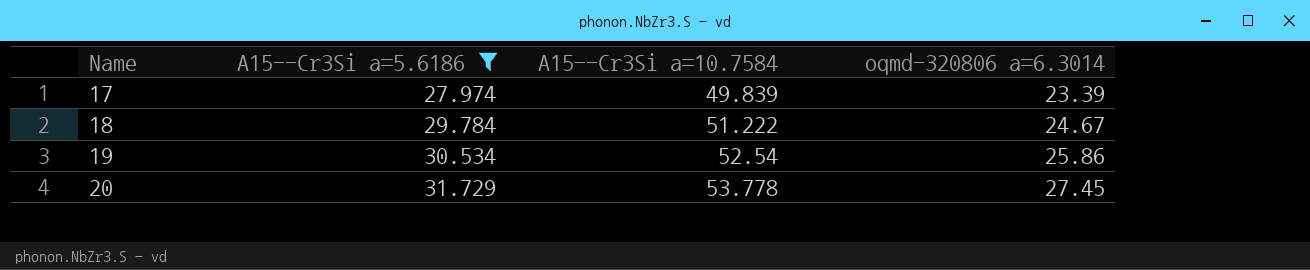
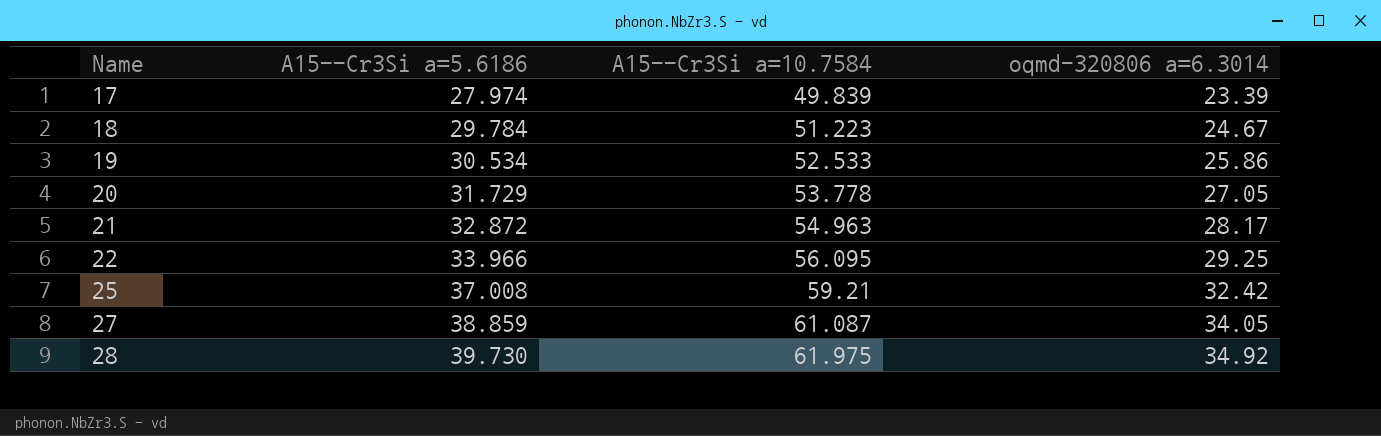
filter: A15--Cr3Si a=5.6186 <= 31.729 -> none
18 | A15--Cr3Si a=10.7584: 51.222 -> 51.223
19 | A15--Cr3Si a=10.7584: 52.54 -> 52.533
20 | oqmd-320806 a=6.3014: 27.45 -> 27.05

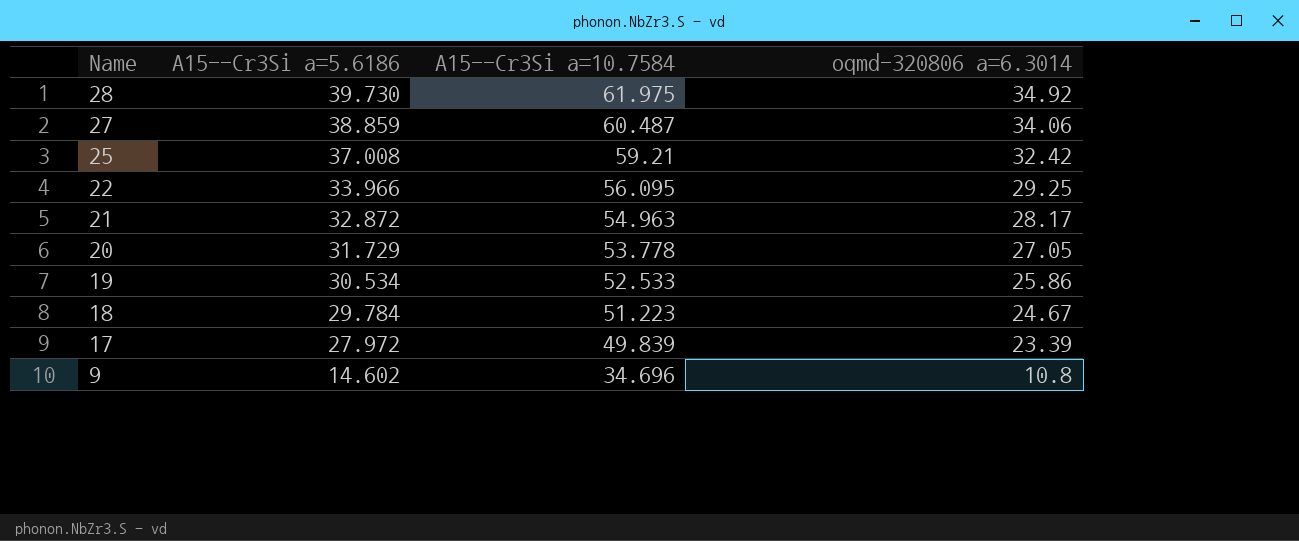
row order: Name ascending -> Name descending
27 | A15--Cr3Si a=10.7584: 61.087 -> 60.487
27 | oqmd-320806 a=6.3014: 34.05 -> 34.06
17 | A15--Cr3Si a=5.6186: 27.974 -> 27.972
row 9: none -> 14.602 | 34.696 | 10.8

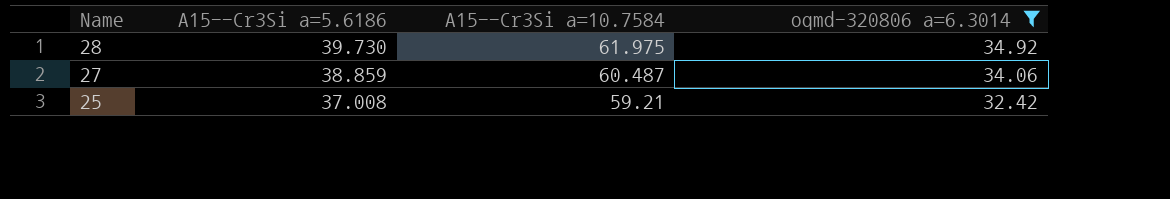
filter: none -> oqmd-320806 a=6.3014 >= 32.42

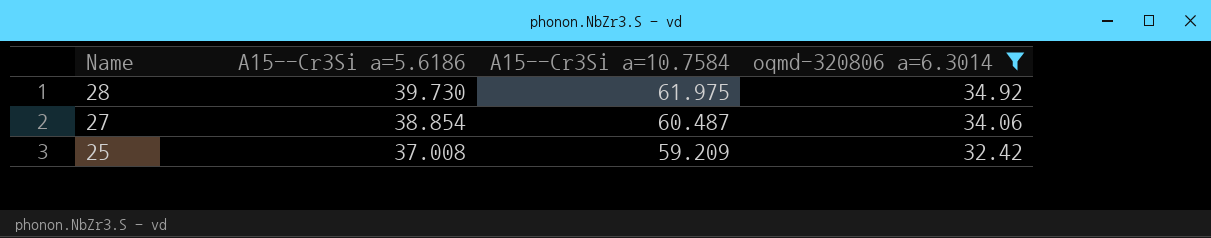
27 | A15--Cr3Si a=5.6186: 38.859 -> 38.854
25 | A15--Cr3Si a=10.7584: 59.21 -> 59.209

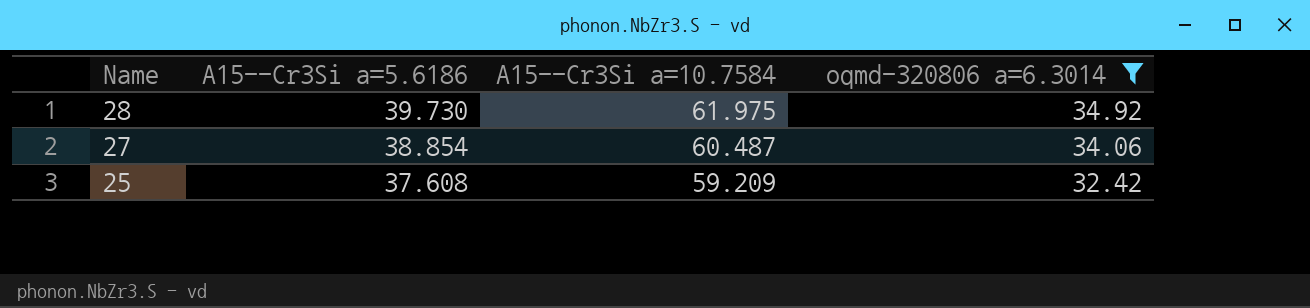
25 | A15--Cr3Si a=5.6186: 37.008 -> 37.608

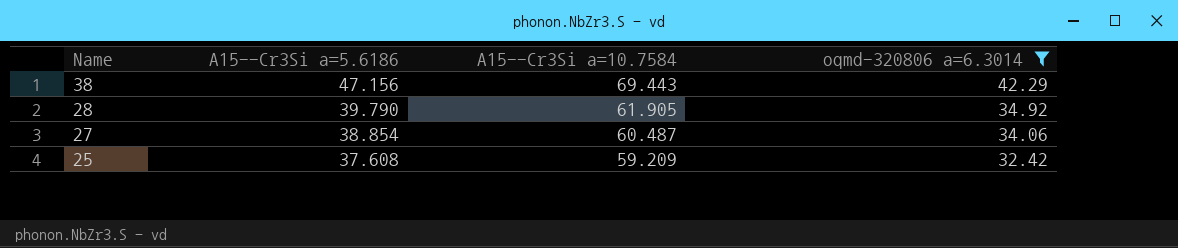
row 38: none -> 47.156 | 69.443 | 42.29
28 | A15--Cr3Si a=5.6186: 39.730 -> 39.790
28 | A15--Cr3Si a=10.7584: 61.975 -> 61.905

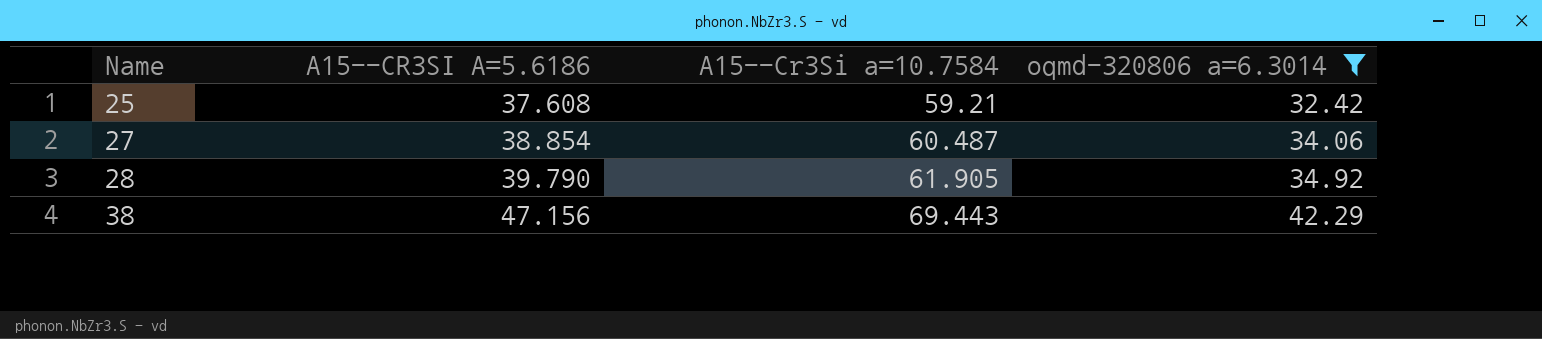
row order: Name descending -> Name ascending
column name: A15--Cr3Si a=5.6186 -> A15--CR3SI A=5.6186
25 | A15--Cr3Si a=10.7584: 59.209 -> 59.21

